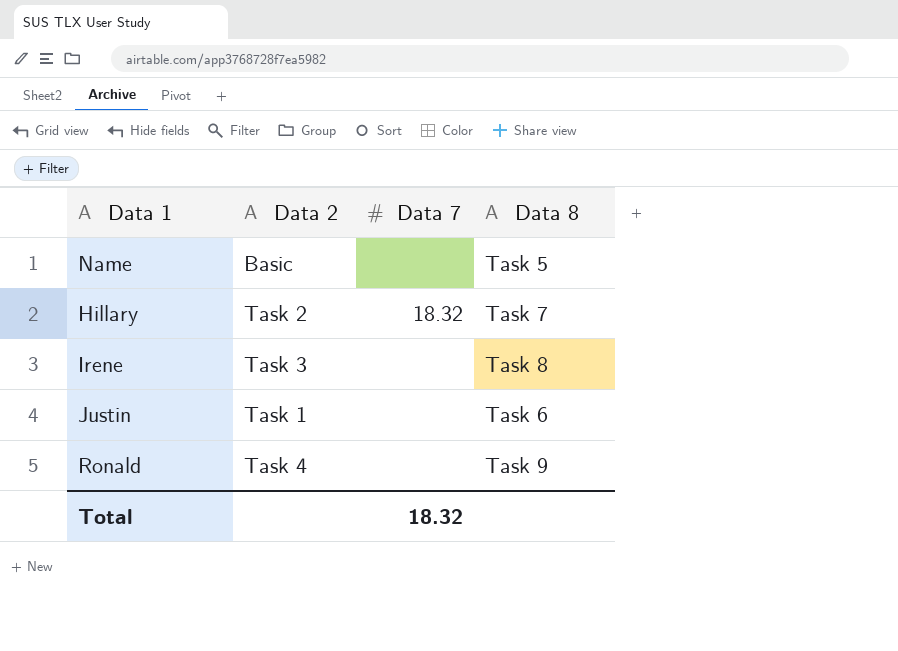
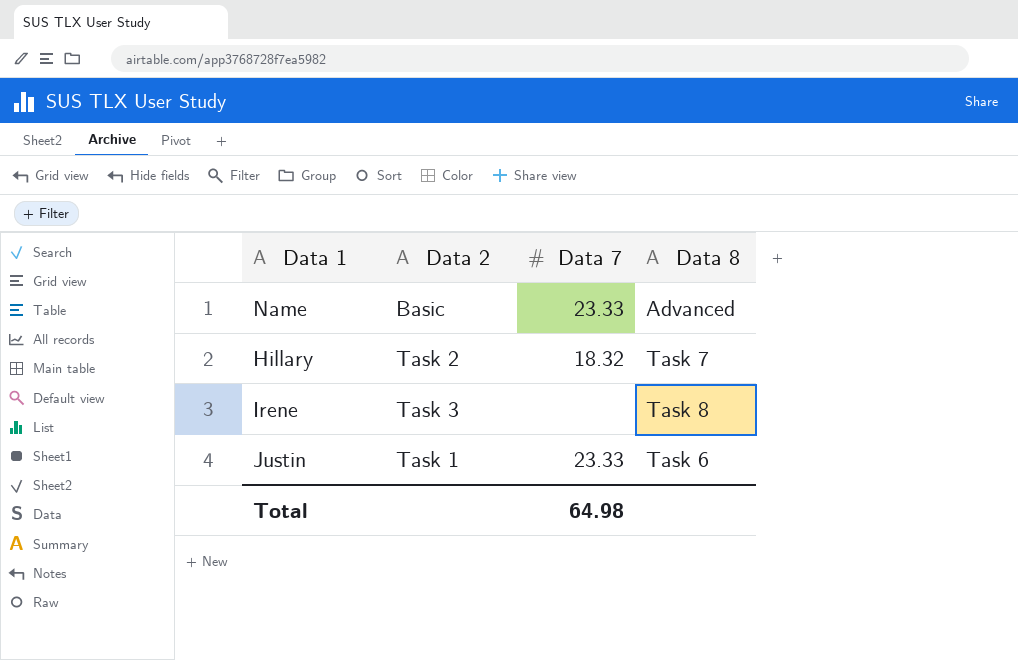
row Ronald: Task 4 | none | Task 9 -> none
Name | Data 7: none -> 23.33
Name | Data 8: Task 5 -> Advanced
Justin | Data 7: none -> 23.33
Total | Data 7: 18.32 -> 64.98

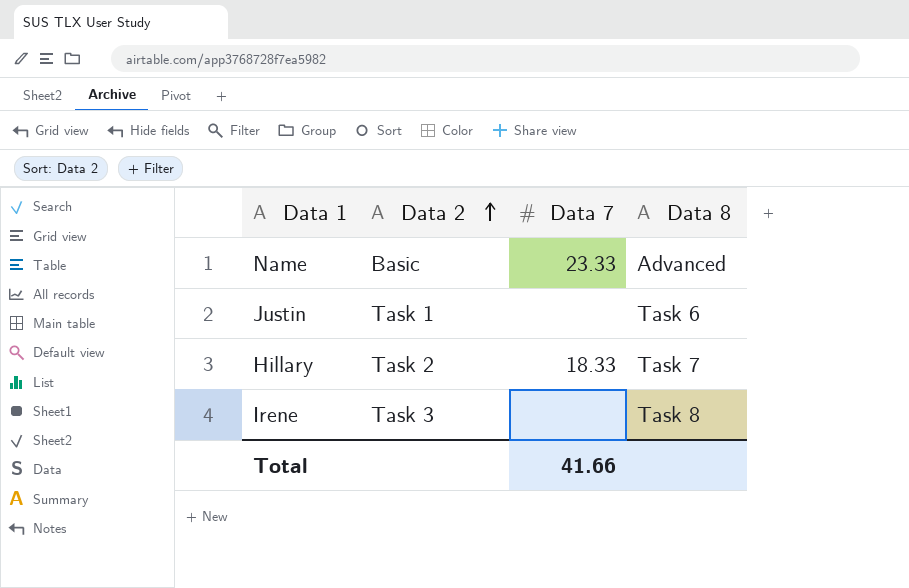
row order: none -> Data 2 ascending
Justin | Data 7: 23.33 -> none
Hillary | Data 7: 18.32 -> 18.33
Total | Data 7: 64.98 -> 41.66

